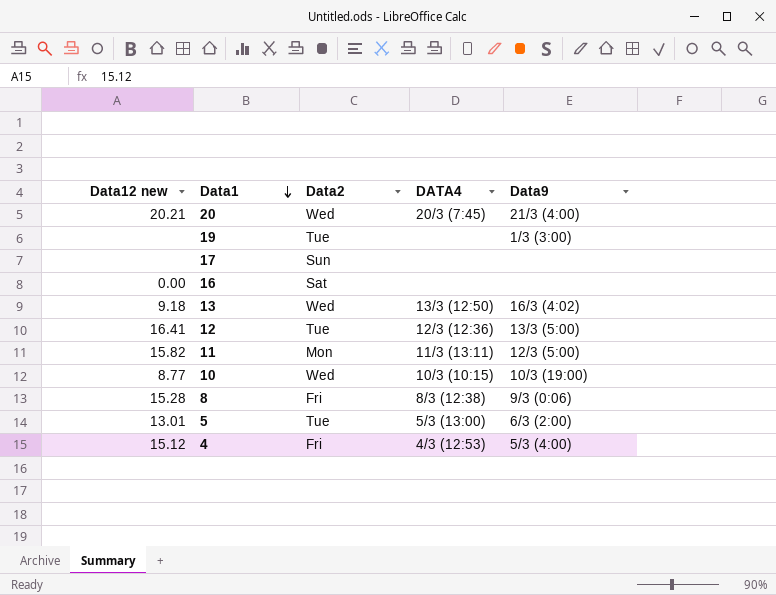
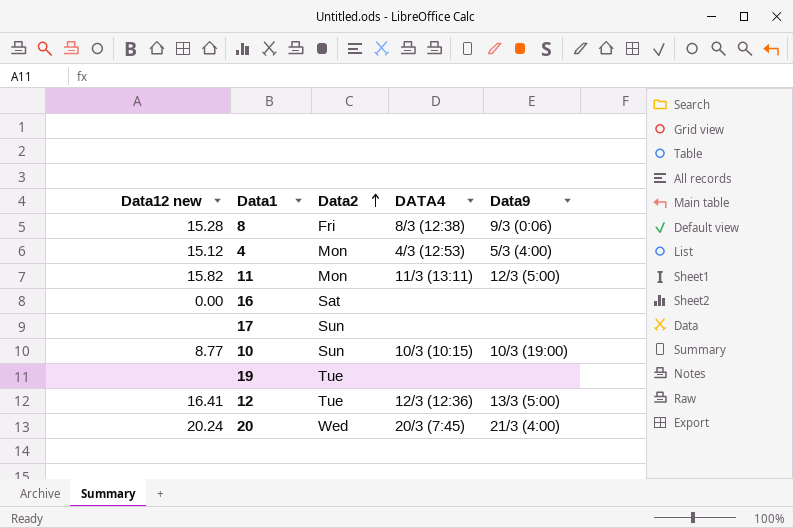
row order: Data1 descending -> Data2 ascending
row 13: 9.18 | Wed | 13/3 (12:50) | 16/3 (4:02) -> none
row 5: 13.01 | Tue | 5/3 (13:00) | 6/3 (2:00) -> none
4 | Data2: Fri -> Mon
10 | Data2: Wed -> Sun
19 | Data9: 1/3 (3:00) -> none
20 | Data12 new: 20.21 -> 20.24

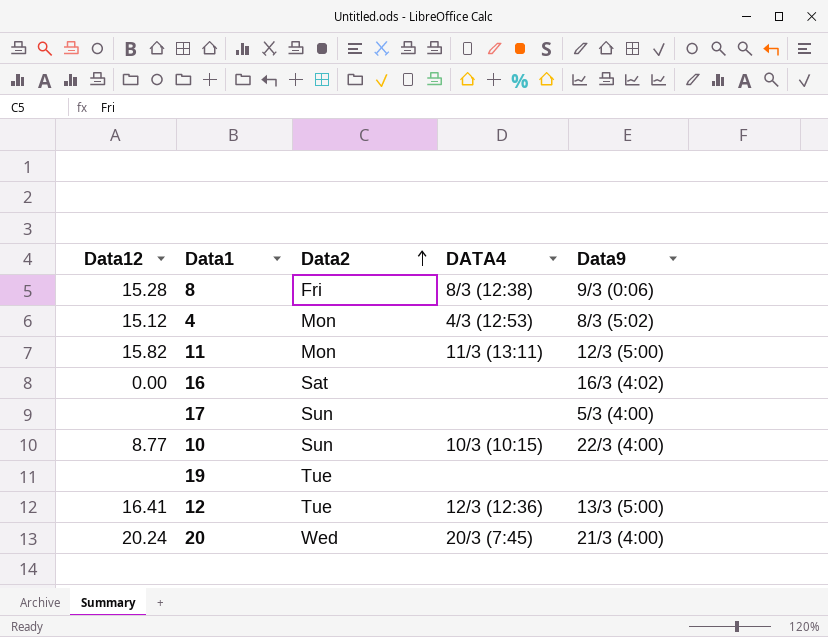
column name: Data12 new -> Data12
4 | Data9: 5/3 (4:00) -> 8/3 (5:02)
16 | Data9: none -> 16/3 (4:02)
17 | Data9: none -> 5/3 (4:00)
10 | Data9: 10/3 (19:00) -> 22/3 (4:00)

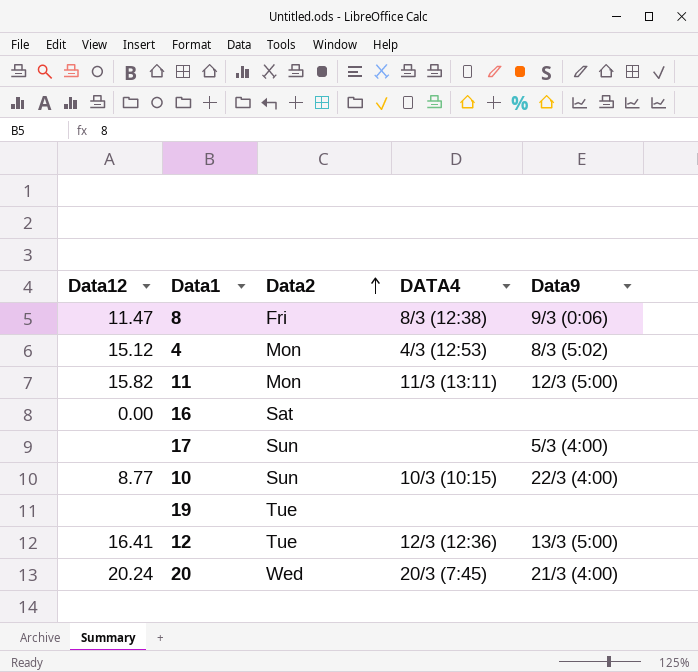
8 | Data12: 15.28 -> 11.47
16 | Data9: 16/3 (4:02) -> none

